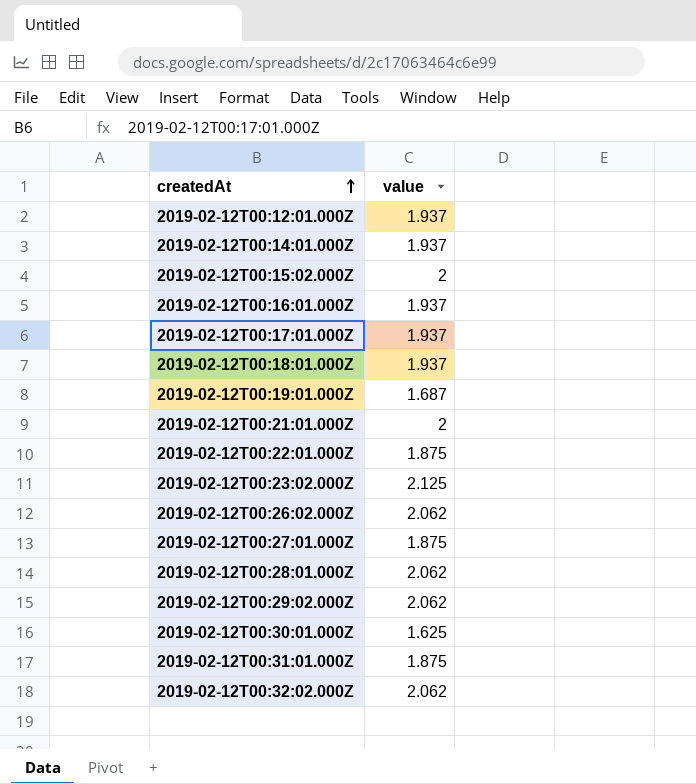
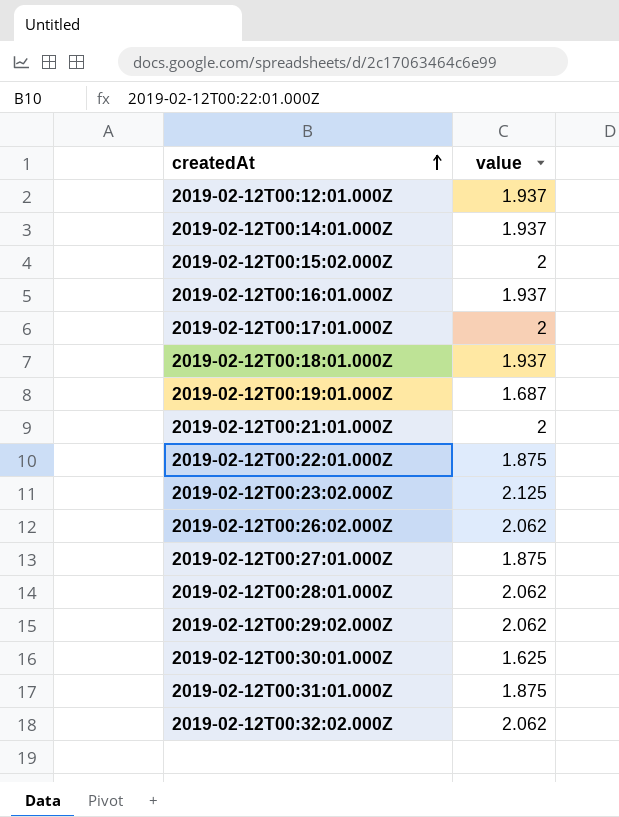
2019-02-12T00:17:01.000Z | value: 1.937 -> 2

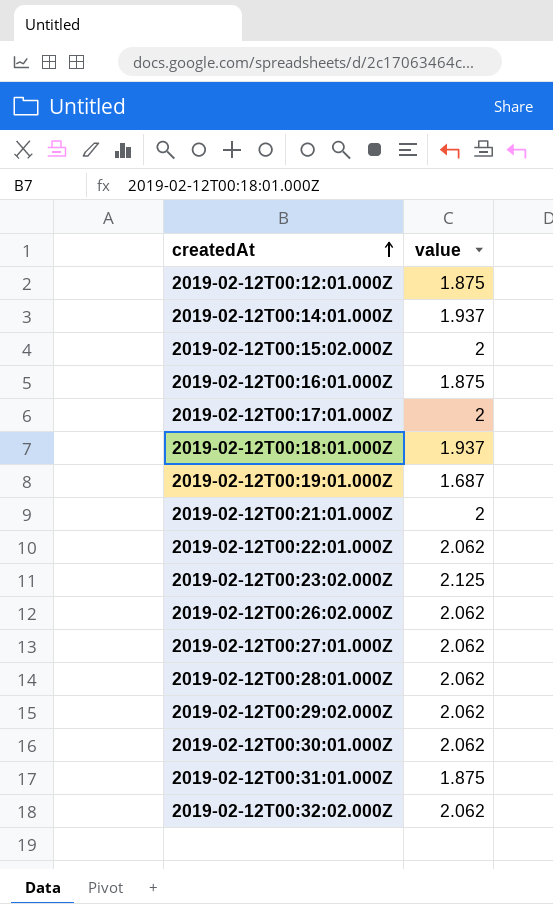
2019-02-12T00:12:01.000Z | value: 1.937 -> 1.875
2019-02-12T00:16:01.000Z | value: 1.937 -> 1.875
2019-02-12T00:22:01.000Z | value: 1.875 -> 2.062
2019-02-12T00:27:01.000Z | value: 1.875 -> 2.062
2019-02-12T00:30:01.000Z | value: 1.625 -> 2.062

